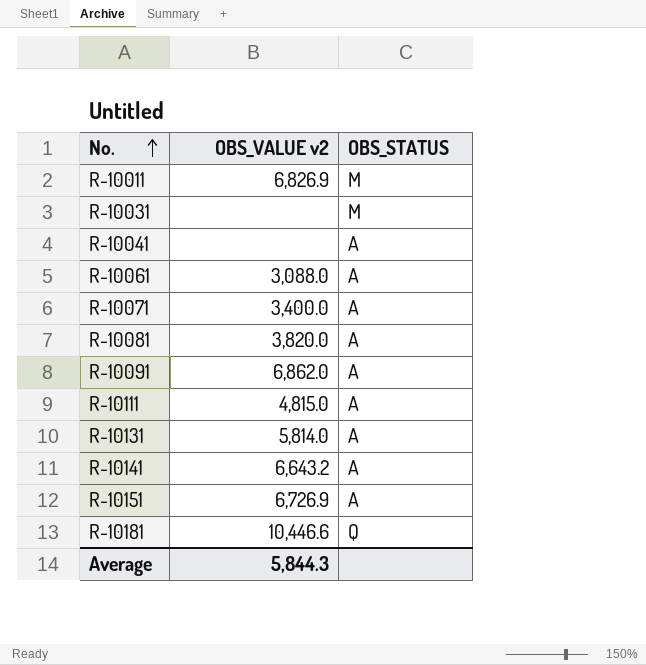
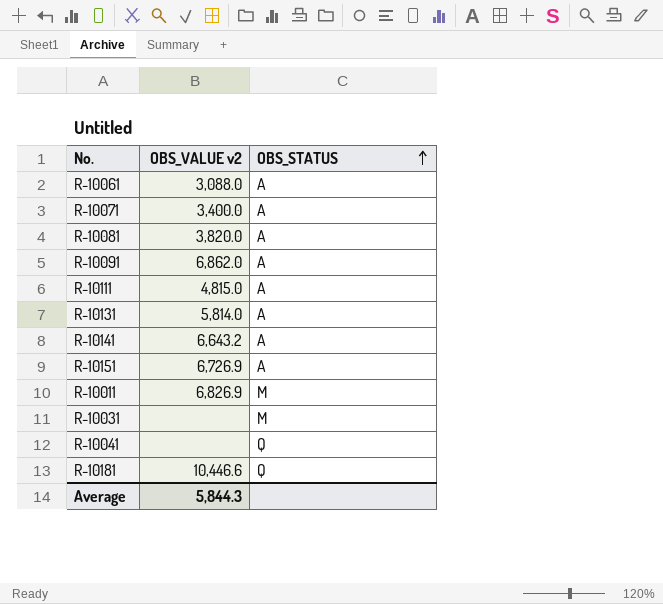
row order: No. ascending -> OBS_STATUS ascending
R-10041 | OBS_STATUS: A -> Q

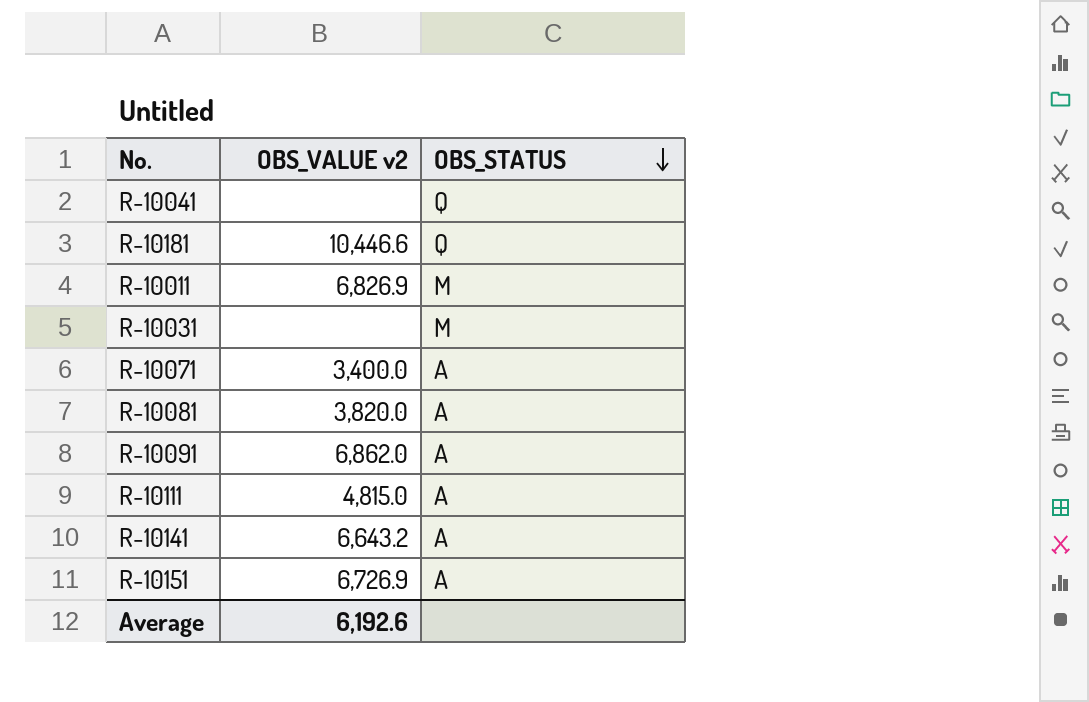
row order: OBS_STATUS ascending -> OBS_STATUS descending
row R-10061: 3,088.0 | A -> none
row R-10131: 5,814.0 | A -> none
Average | OBS_VALUE v2: 5,844.3 -> 6,192.6

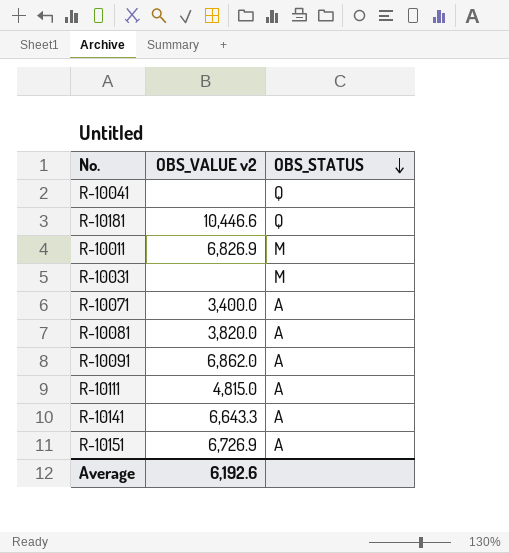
R-10141 | OBS_VALUE v2: 6,643.2 -> 6,643.3

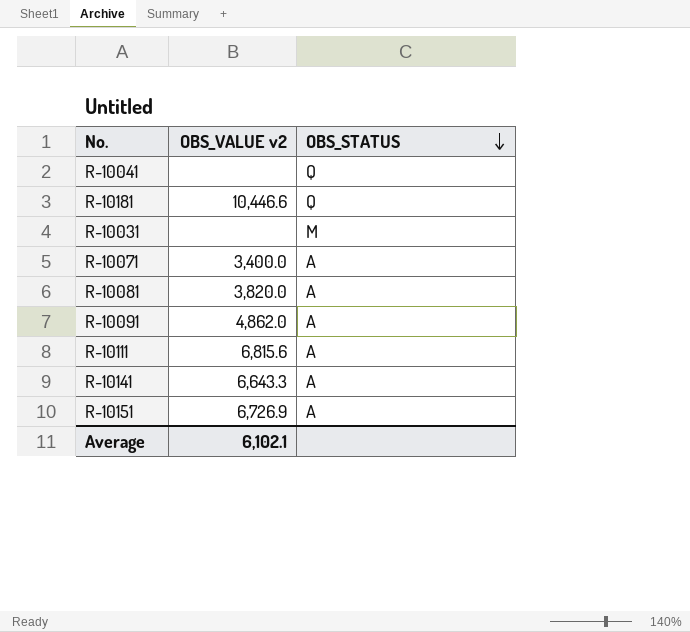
row R-10011: 6,826.9 | M -> none
R-10091 | OBS_VALUE v2: 6,862.0 -> 4,862.0
R-10111 | OBS_VALUE v2: 4,815.0 -> 6,815.6
Average | OBS_VALUE v2: 6,192.6 -> 6,102.1

